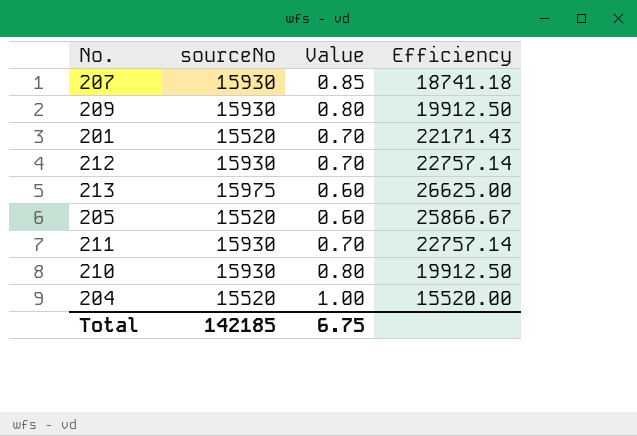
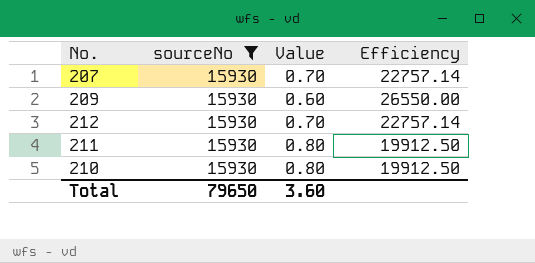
filter: none -> sourceNo = 15930
207 | Value: 0.85 -> 0.70
207 | Efficiency: 18741.18 -> 22757.14
209 | Value: 0.80 -> 0.60
209 | Efficiency: 19912.50 -> 26550.00
211 | Value: 0.70 -> 0.80
211 | Efficiency: 22757.14 -> 19912.50
Total | sourceNo: 142185 -> 79650
Total | Value: 6.75 -> 3.60

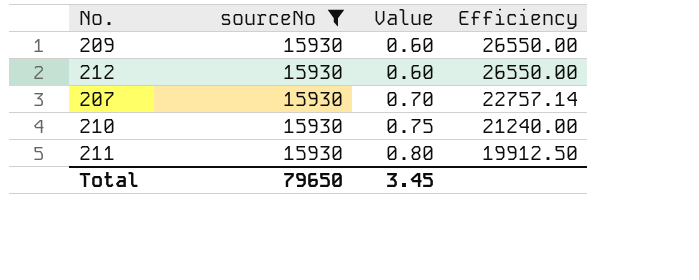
row order: none -> Value ascending
212 | Value: 0.70 -> 0.60
212 | Efficiency: 22757.14 -> 26550.00
210 | Value: 0.80 -> 0.75
210 | Efficiency: 19912.50 -> 21240.00
Total | Value: 3.60 -> 3.45

